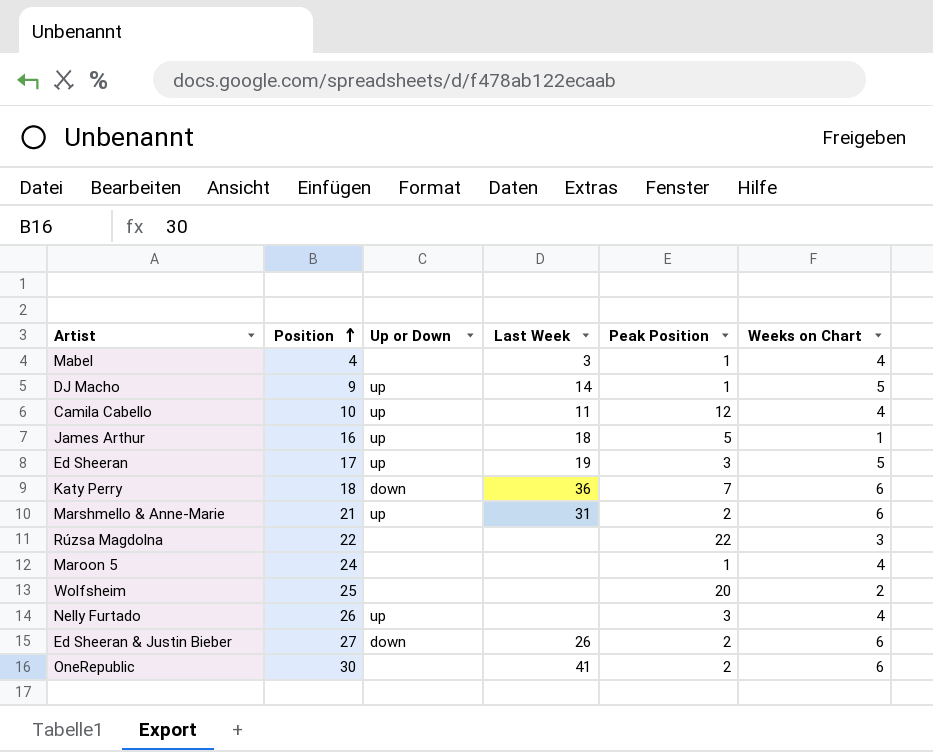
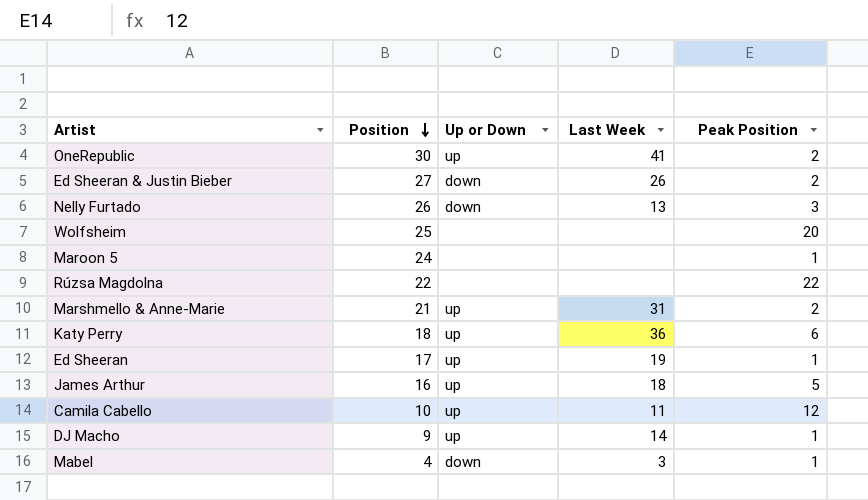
row order: Position ascending -> Position descending
column Weeks on Chart | position: 6 -> none
OneRepublic | Up or Down: none -> up
Nelly Furtado | Up or Down: up -> down
Nelly Furtado | Last Week: none -> 13
Katy Perry | Up or Down: down -> up
Katy Perry | Peak Position: 7 -> 6
Ed Sheeran | Peak Position: 3 -> 1
Mabel | Up or Down: none -> down

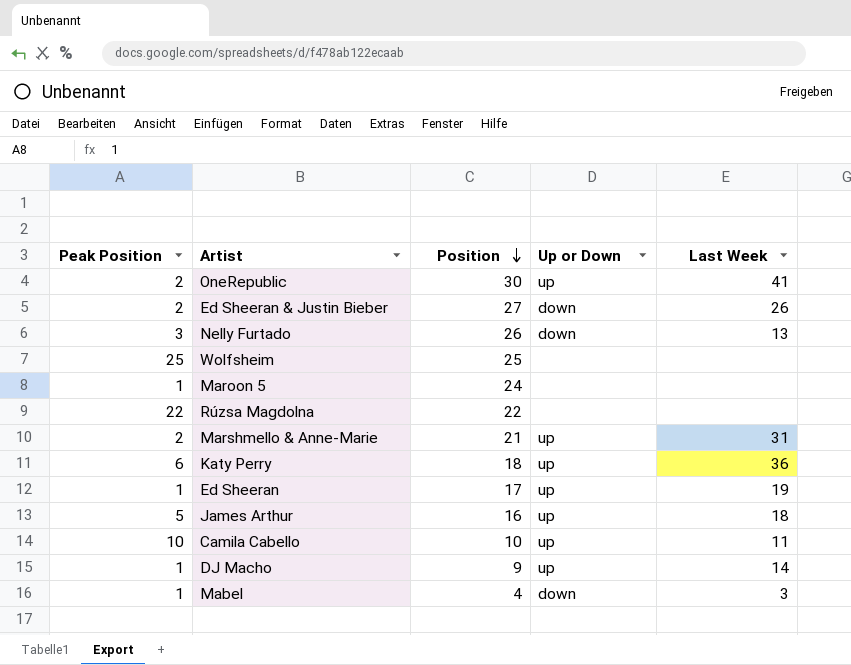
column Peak Position | position: 5 -> 1
Wolfsheim | Peak Position: 20 -> 25
Camila Cabello | Peak Position: 12 -> 10

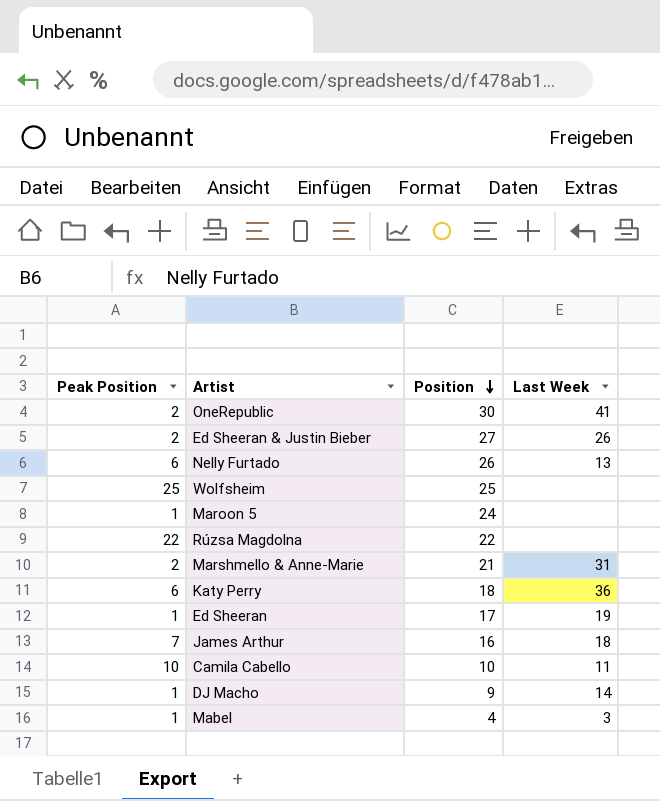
column Up or Down | position: 4 -> none
Nelly Furtado | Peak Position: 3 -> 6
James Arthur | Peak Position: 5 -> 7

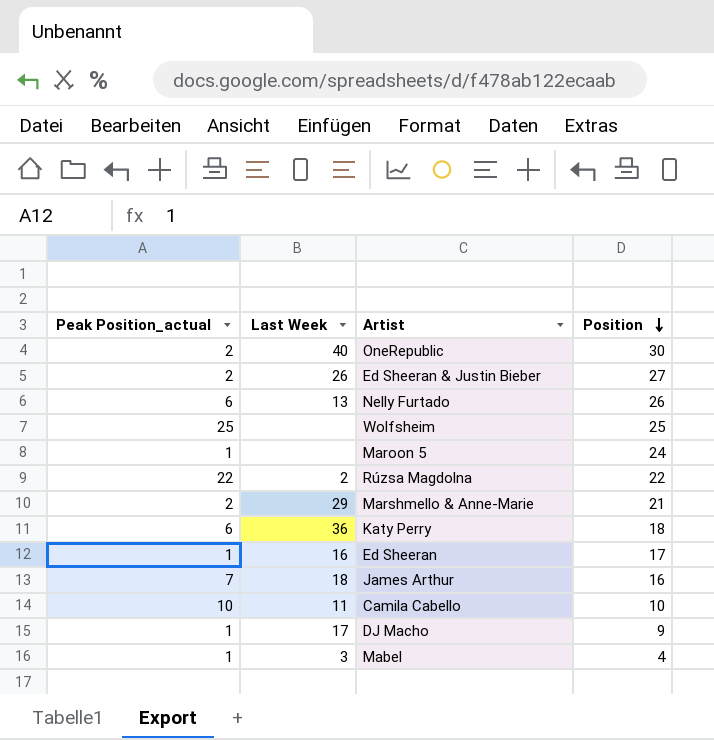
column name: Peak Position -> Peak Position_actual
column Last Week | position: 4 -> 2
OneRepublic | Last Week: 41 -> 40
Rúzsa Magdolna | Last Week: none -> 2
Marshmello & Anne-Marie | Last Week: 31 -> 29
Ed Sheeran | Last Week: 19 -> 16
DJ Macho | Last Week: 14 -> 17

